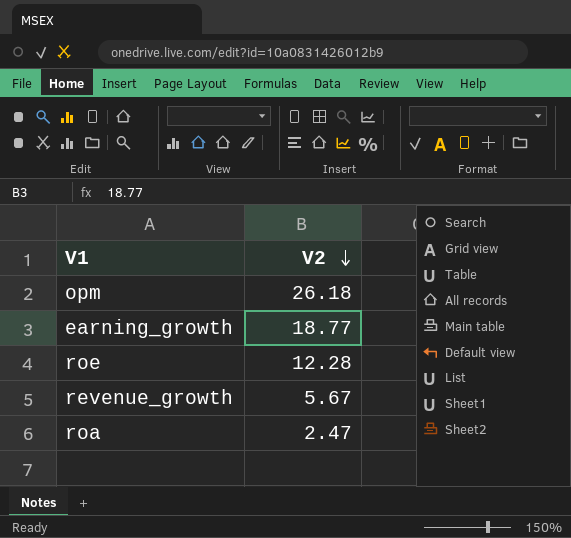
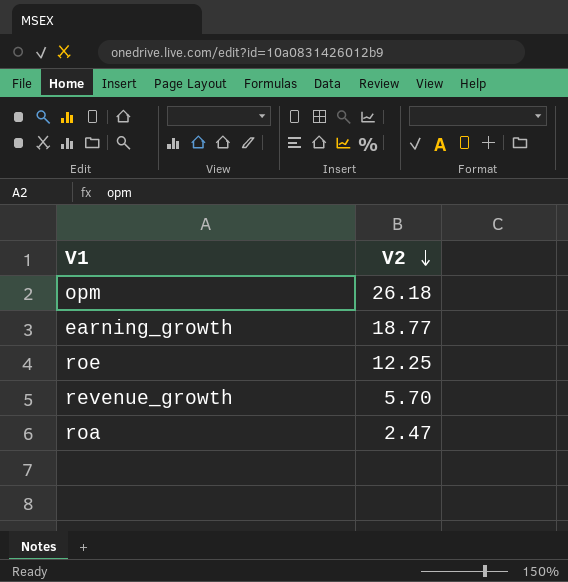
roe | V2: 12.28 -> 12.25
revenue_growth | V2: 5.67 -> 5.70

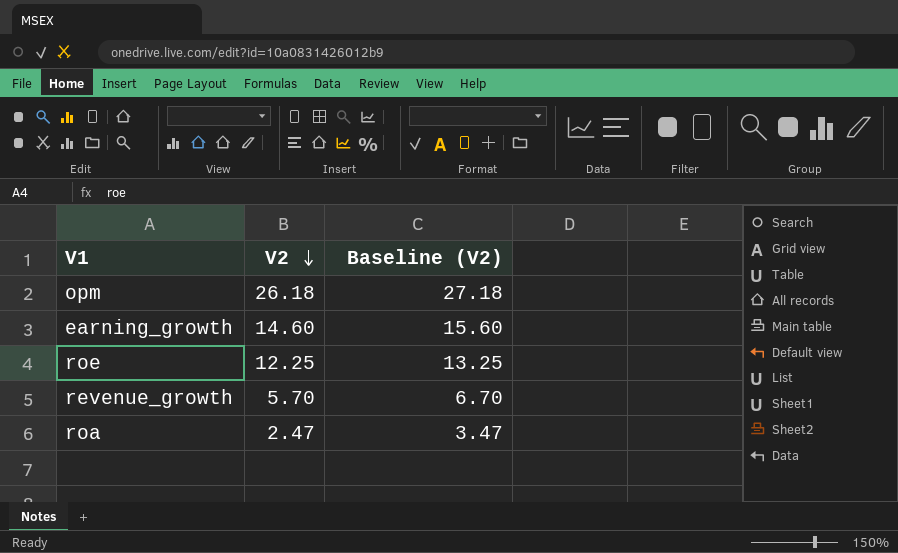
column Baseline (V2) | formula: none -> [V2] + 1
earning_growth | V2: 18.77 -> 14.60

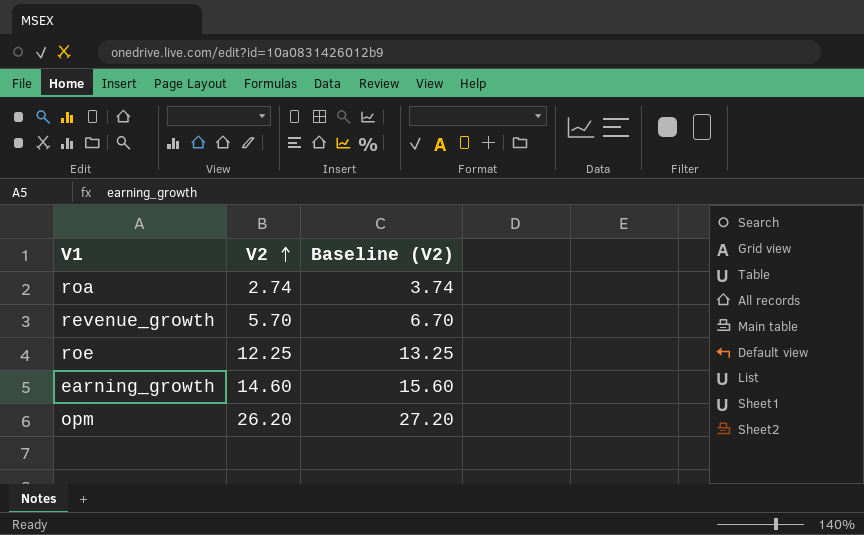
row order: V2 descending -> V2 ascending
roa | V2: 2.47 -> 2.74
roa | Baseline (V2): 3.47 -> 3.74
opm | V2: 26.18 -> 26.20
opm | Baseline (V2): 27.18 -> 27.20

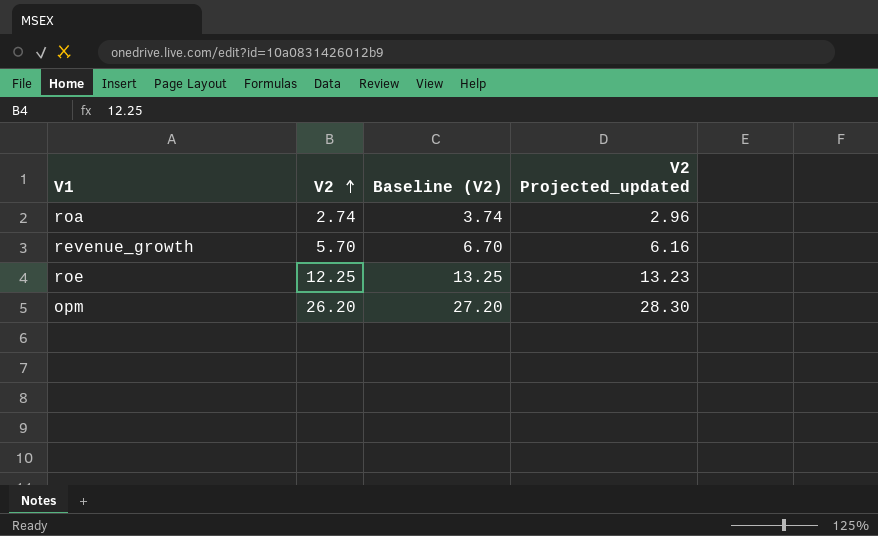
column V2 Projected_updated | formula: none -> [V2] * 1.08
row earning_growth: 14.60 | 15.60 -> none

